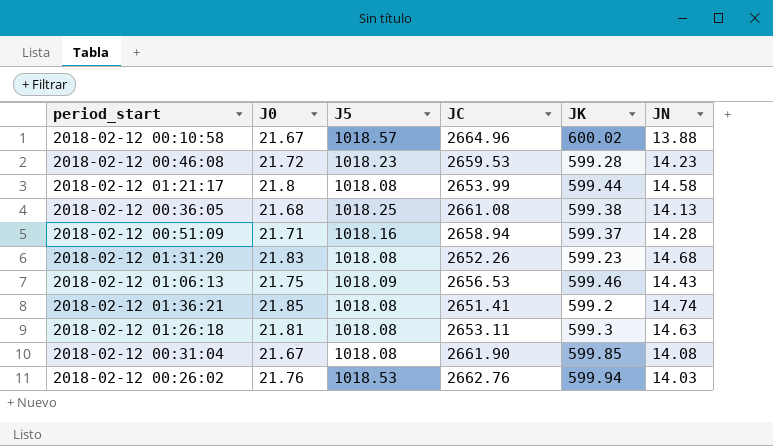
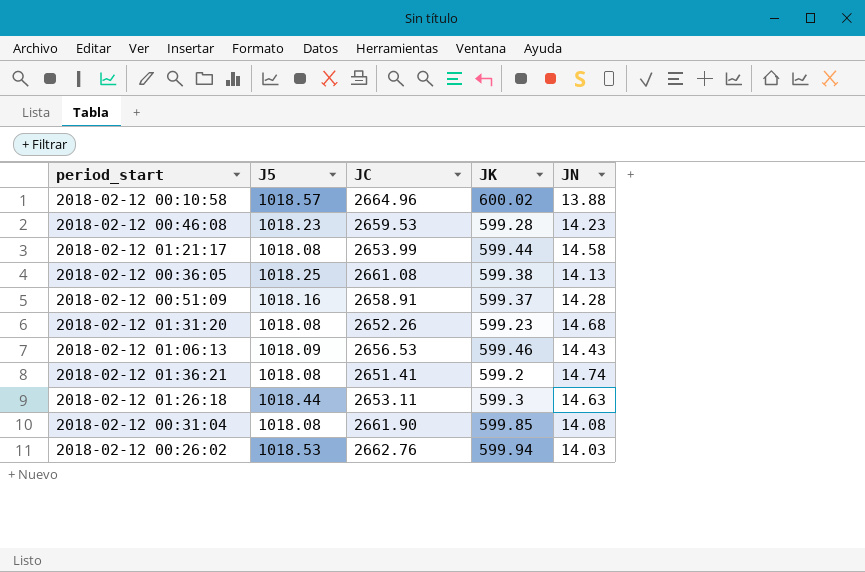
column J0 | position: 2 -> none
2018-02-12 00:51:09 | JC: 2658.94 -> 2658.91
2018-02-12 01:26:18 | J5: 1018.08 -> 1018.44

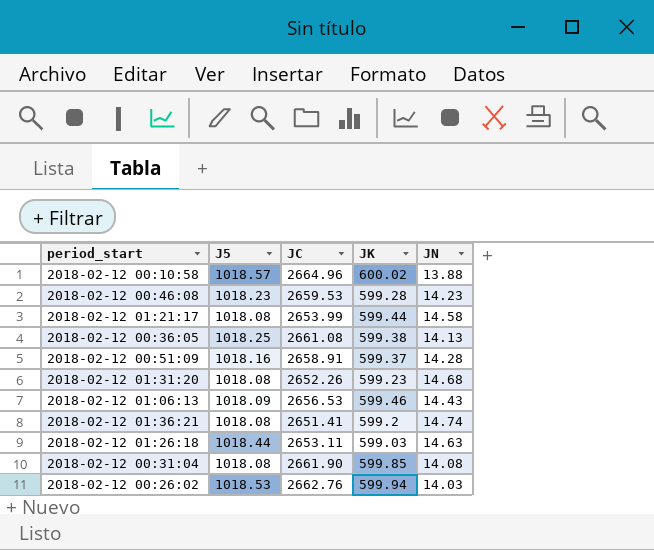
2018-02-12 01:26:18 | JK: 599.3 -> 599.03

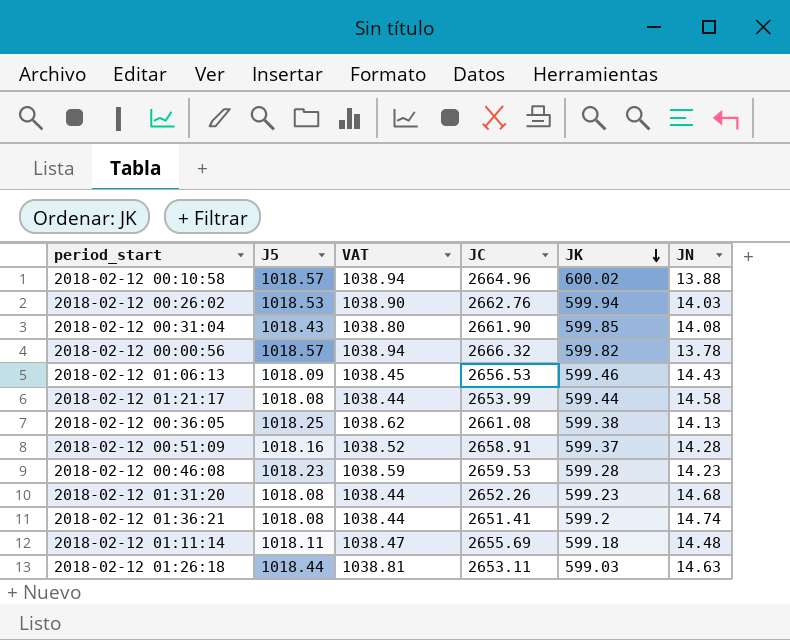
row order: none -> JK descending
column VAT | formula: none -> [J5] * 1.02
2018-02-12 00:31:04 | J5: 1018.08 -> 1018.43
row 2018-02-12 00:00:56: none -> 1018.57 | 1038.94 | 2666.32 | 599.82 | 13.78
row 2018-02-12 01:11:14: none -> 1018.11 | 1038.47 | 2655.69 | 599.18 | 14.48

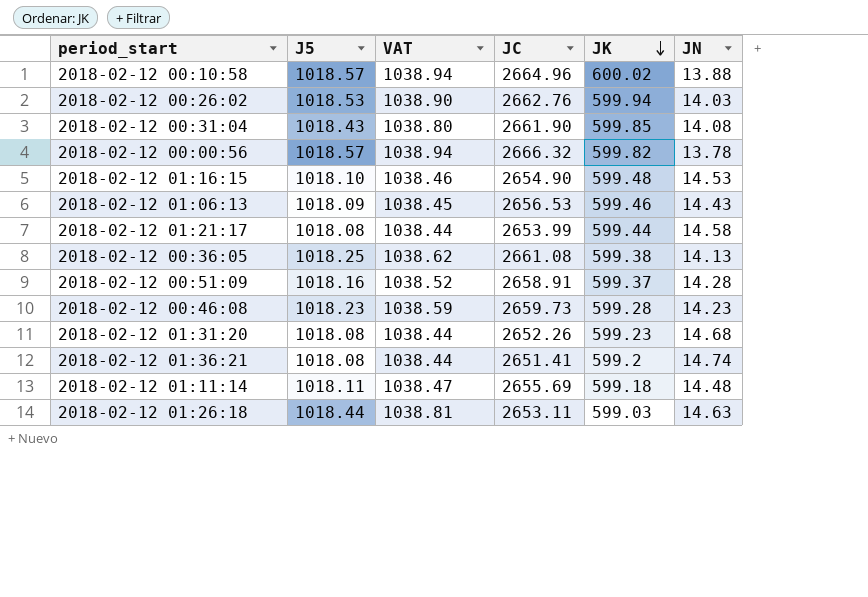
row 2018-02-12 01:16:15: none -> 1018.10 | 1038.46 | 2654.90 | 599.48 | 14.53
2018-02-12 00:46:08 | JC: 2659.53 -> 2659.73

